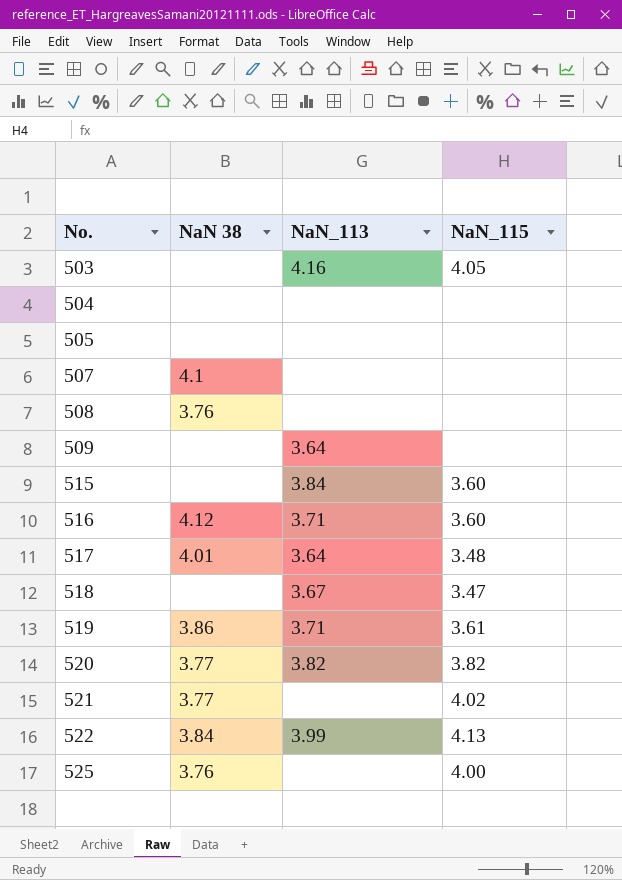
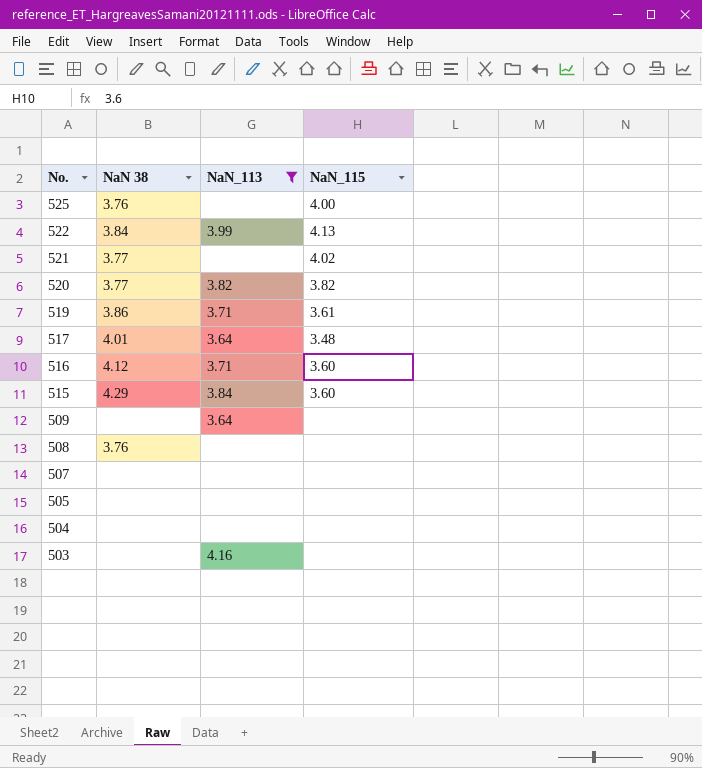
filter: none -> NaN_113 != 3.67
row order: No. ascending -> No. descending
515 | NaN 38: none -> 4.29
507 | NaN 38: 4.1 -> none
503 | NaN_115: 4.05 -> none

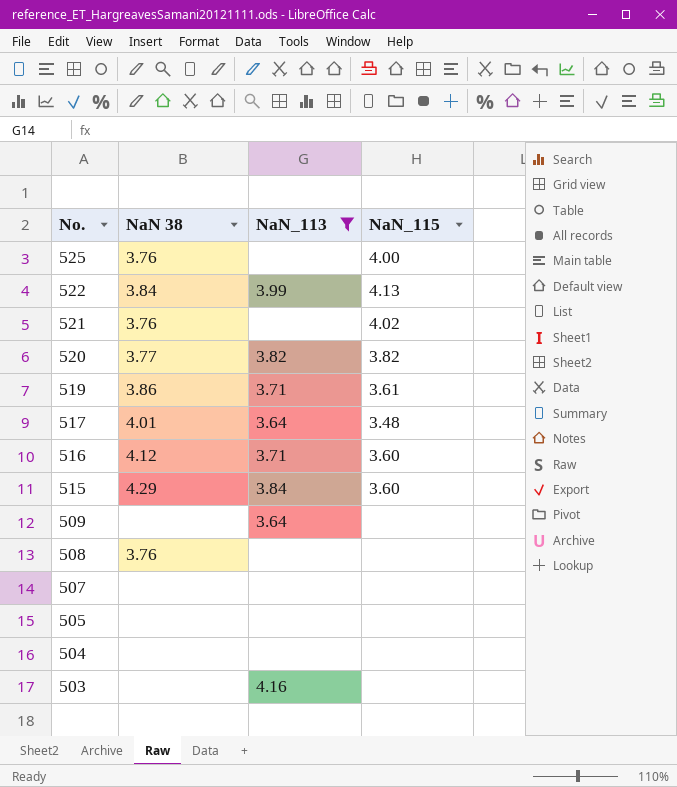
521 | NaN 38: 3.77 -> 3.76

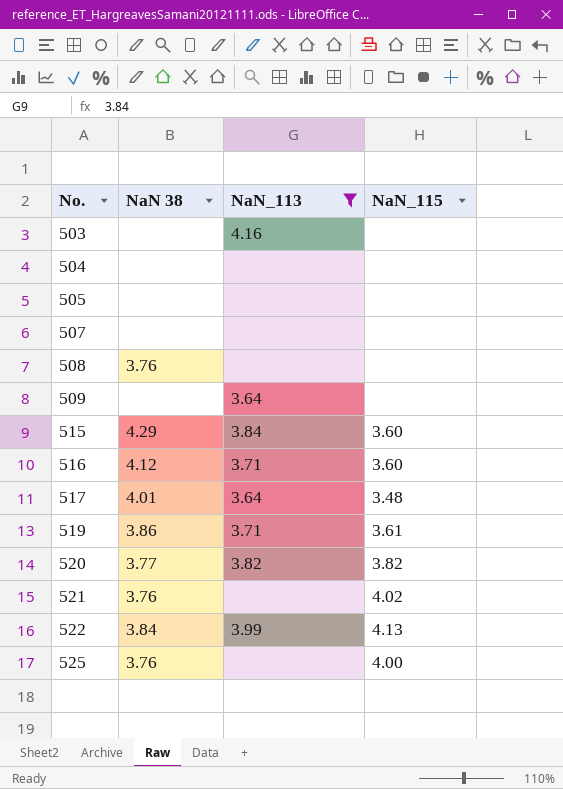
row order: No. descending -> No. ascending

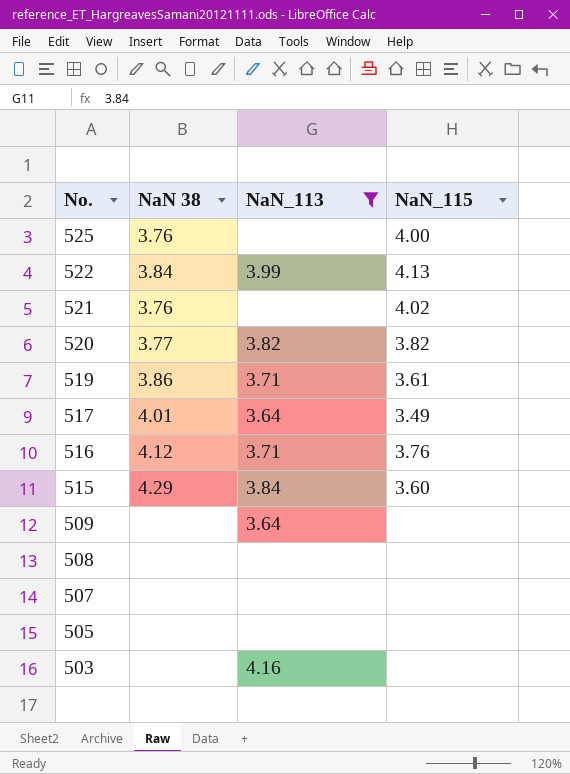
row order: No. ascending -> No. descending
row 504: none | none | none -> none
517 | NaN_115: 3.48 -> 3.49
516 | NaN_115: 3.60 -> 3.76
508 | NaN 38: 3.76 -> none

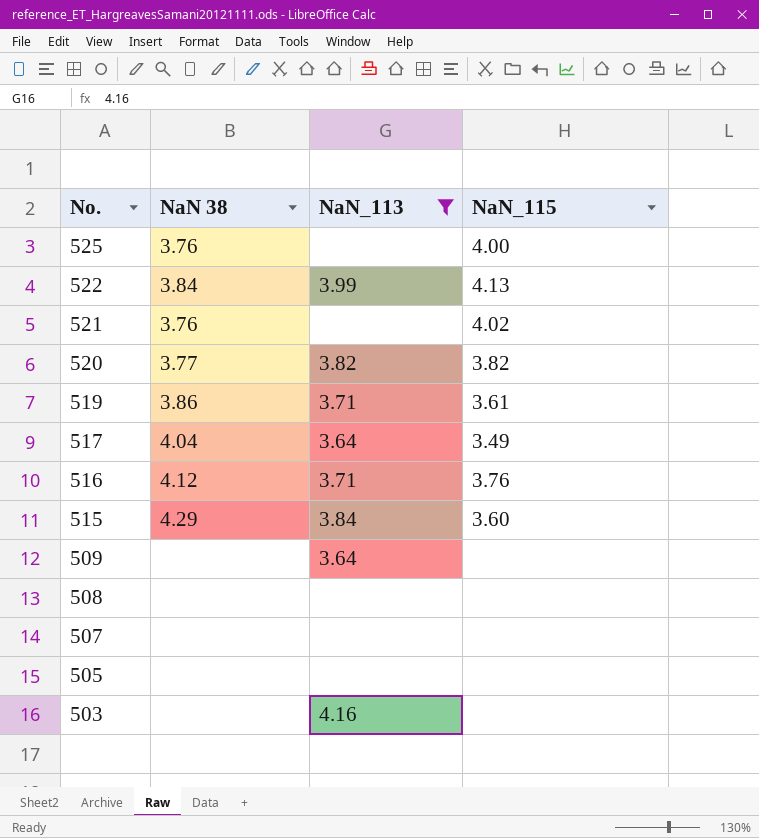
517 | NaN 38: 4.01 -> 4.04

